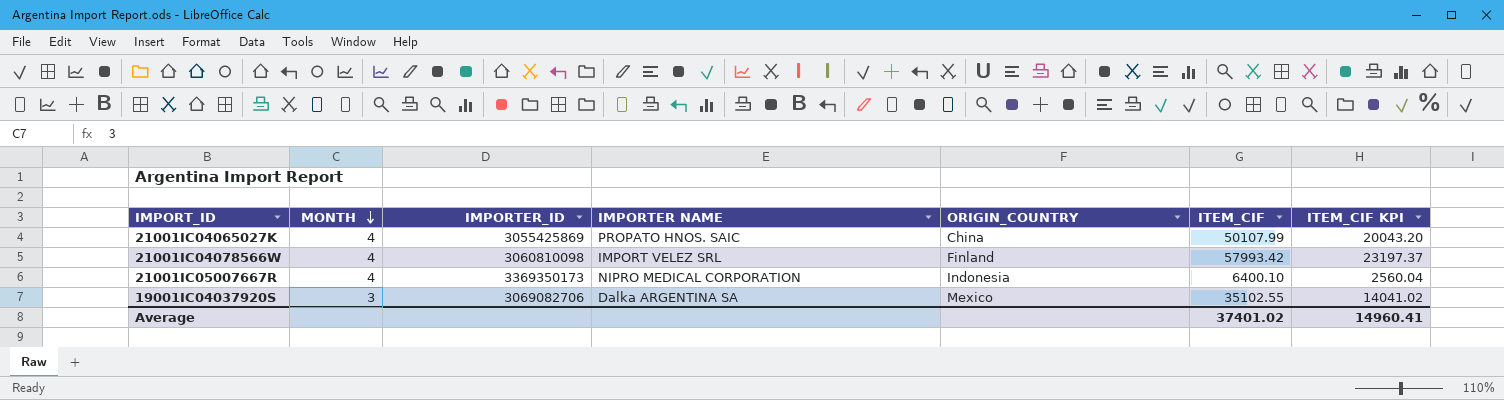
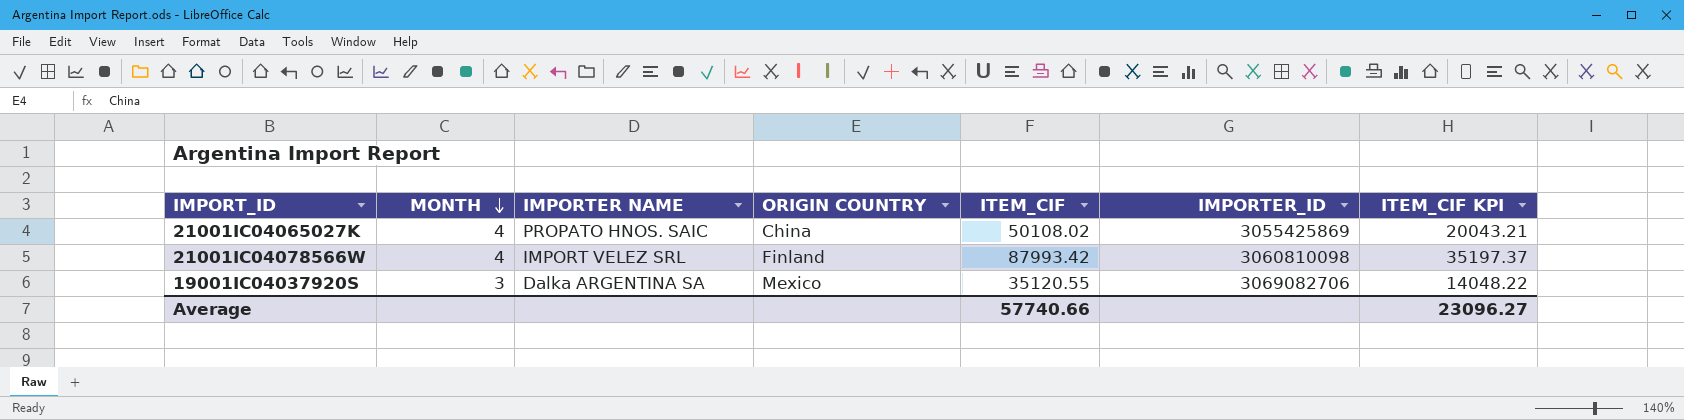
column name: ORIGIN_COUNTRY -> ORIGIN COUNTRY
column IMPORTER_ID | position: 3 -> 6
row 21001IC05007667R: 4 | 3369350173 | NIPRO MEDICAL CORPORATION | Indonesia | 6400.10 | 2560.04 -> none
21001IC04065027K | ITEM_CIF: 50107.99 -> 50108.02
21001IC04065027K | ITEM_CIF KPI: 20043.20 -> 20043.21
21001IC04078566W | ITEM_CIF: 57993.42 -> 87993.42
21001IC04078566W | ITEM_CIF KPI: 23197.37 -> 35197.37
19001IC04037920S | ITEM_CIF: 35102.55 -> 35120.55
19001IC04037920S | ITEM_CIF KPI: 14041.02 -> 14048.22
Average | ITEM_CIF: 37401.02 -> 57740.66
Average | ITEM_CIF KPI: 14960.41 -> 23096.27

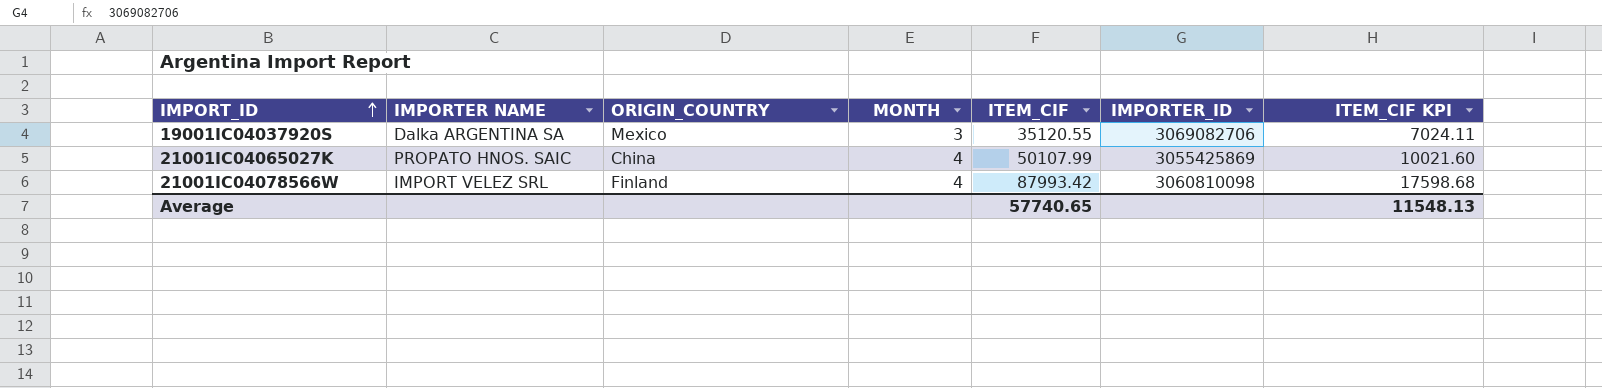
row order: MONTH descending -> IMPORT_ID ascending
column name: ORIGIN COUNTRY -> ORIGIN_COUNTRY
column MONTH | position: 2 -> 4
column ITEM_CIF KPI | formula: [ITEM_CIF] * 0.4 -> [ITEM_CIF] * 0.2
21001IC04065027K | ITEM_CIF: 50108.02 -> 50107.99
Average | ITEM_CIF: 57740.66 -> 57740.65
Average | ITEM_CIF KPI: 23096.27 -> 11548.13

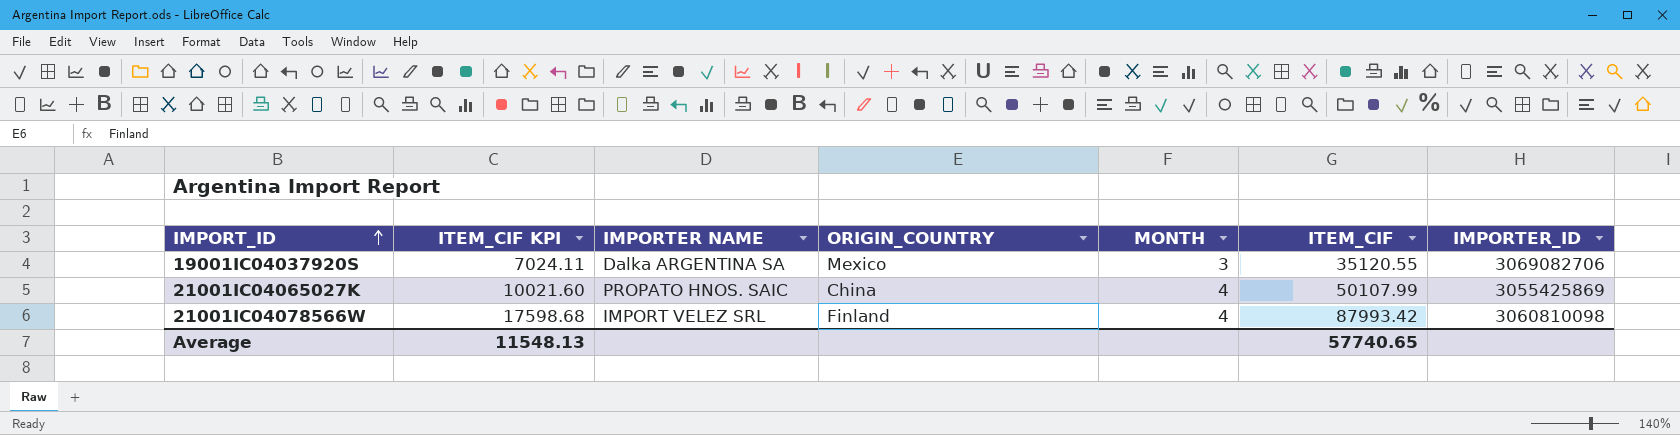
column ITEM_CIF KPI | position: 7 -> 2

